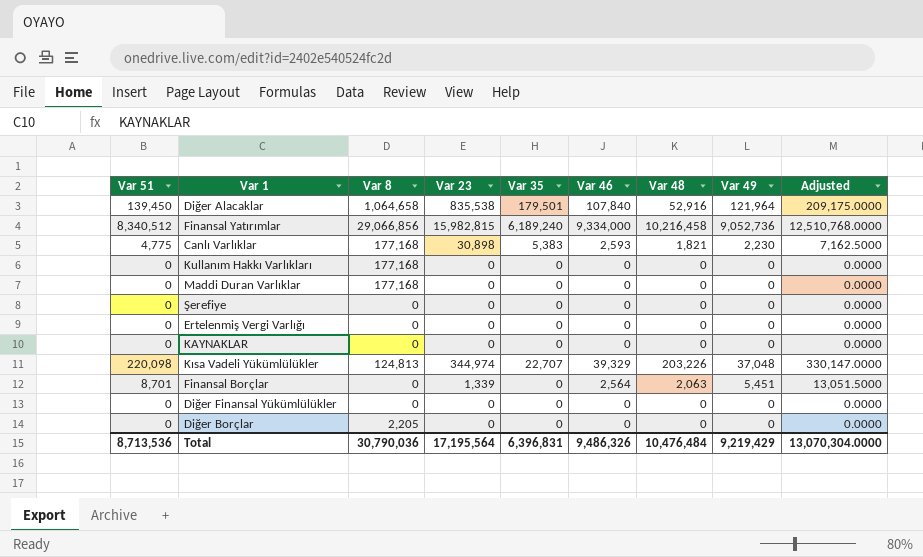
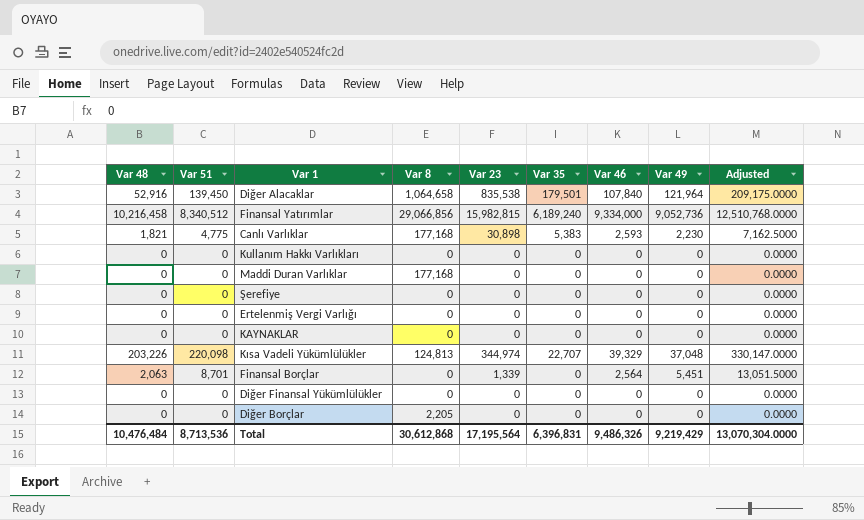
column Var 48 | position: 7 -> 1
Kullanım Hakkı Varlıkları | Var 8: 177,168 -> 0
Total | Var 8: 30,790,036 -> 30,612,868

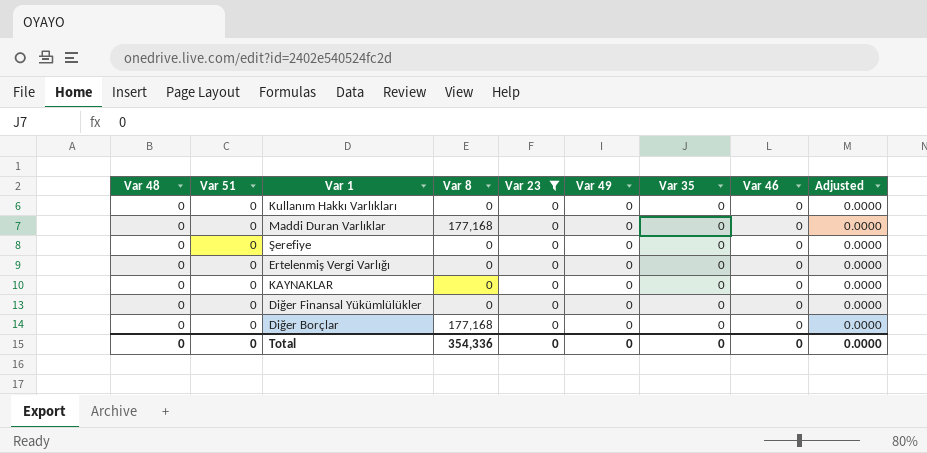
filter: none -> Var 23 = 0
column Var 49 | position: 8 -> 6
Diğer Borçlar | Var 8: 2,205 -> 177,168
Total | Var 48: 10,476,484 -> 0
Total | Var 51: 8,713,536 -> 0
Total | Var 8: 30,612,868 -> 354,336
Total | Var 23: 17,195,564 -> 0
Total | Var 49: 9,219,429 -> 0
Total | Var 35: 6,396,831 -> 0
Total | Var 46: 9,486,326 -> 0
Total | Adjusted: 13,070,304.0000 -> 0.0000

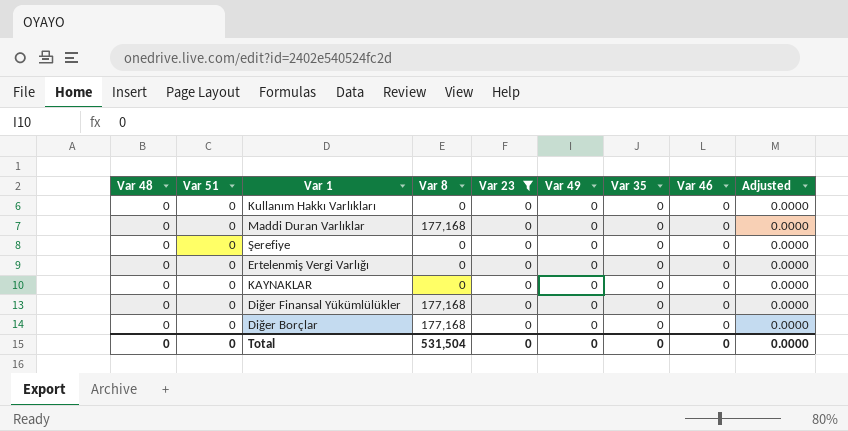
Diğer Finansal Yükümlülükler | Var 8: 0 -> 177,168
Total | Var 8: 354,336 -> 531,504

